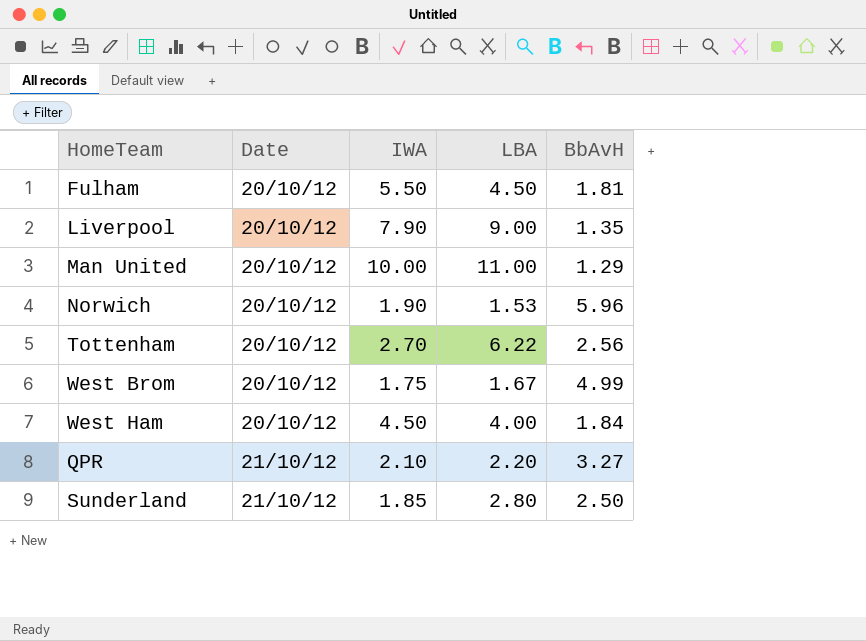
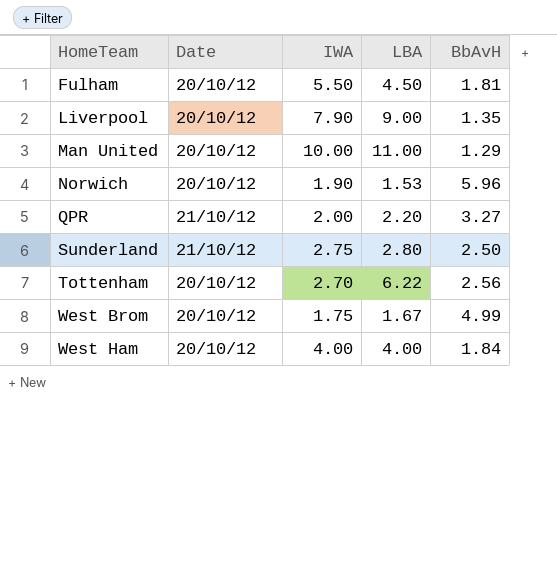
row order: Date ascending -> HomeTeam ascending
QPR | IWA: 2.10 -> 2.00
Sunderland | IWA: 1.85 -> 2.75
West Ham | IWA: 4.50 -> 4.00

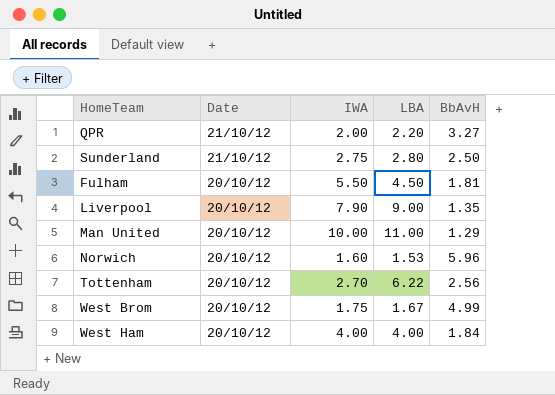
row order: HomeTeam ascending -> Date descending
Norwich | IWA: 1.90 -> 1.60

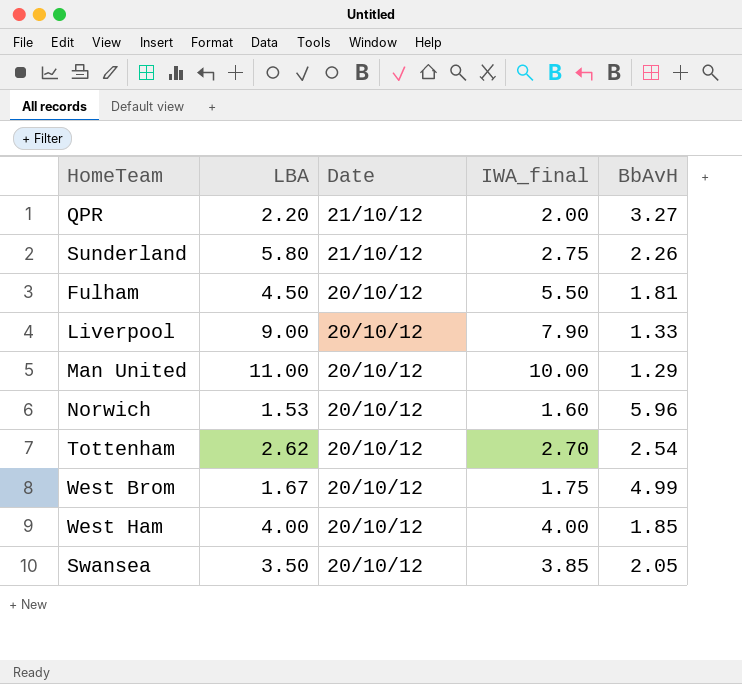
column LBA | position: 4 -> 2
column name: IWA -> IWA_final
Sunderland | LBA: 2.80 -> 5.80
Sunderland | BbAvH: 2.50 -> 2.26
Liverpool | BbAvH: 1.35 -> 1.33
Tottenham | LBA: 6.22 -> 2.62
Tottenham | BbAvH: 2.56 -> 2.54
West Ham | BbAvH: 1.84 -> 1.85
row Swansea: none -> 3.50 | 20/10/12 | 3.85 | 2.05

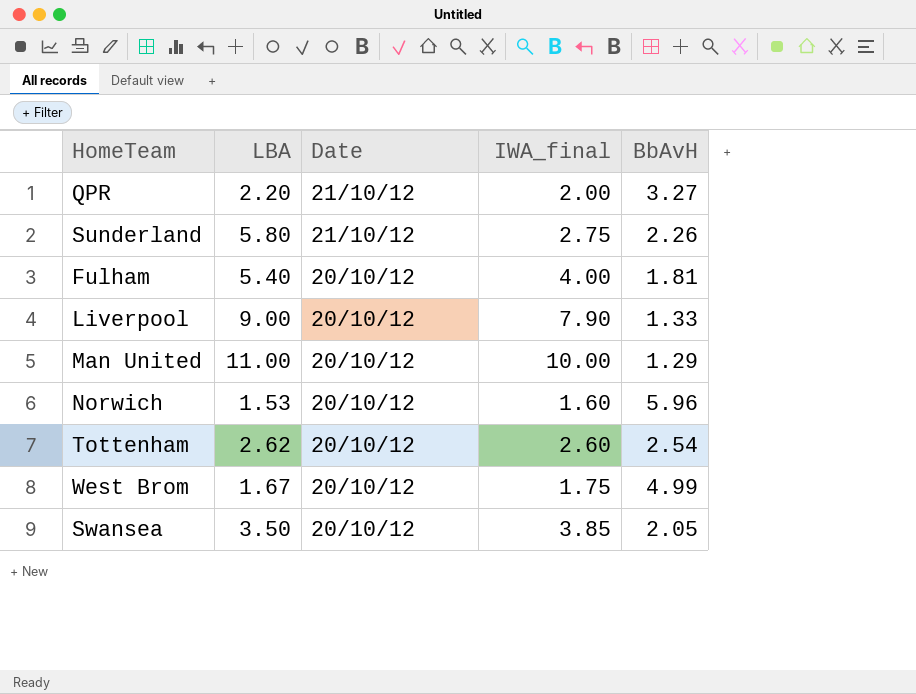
row West Ham: 4.00 | 20/10/12 | 4.00 | 1.85 -> none
Fulham | LBA: 4.50 -> 5.40
Fulham | IWA_final: 5.50 -> 4.00
Tottenham | IWA_final: 2.70 -> 2.60

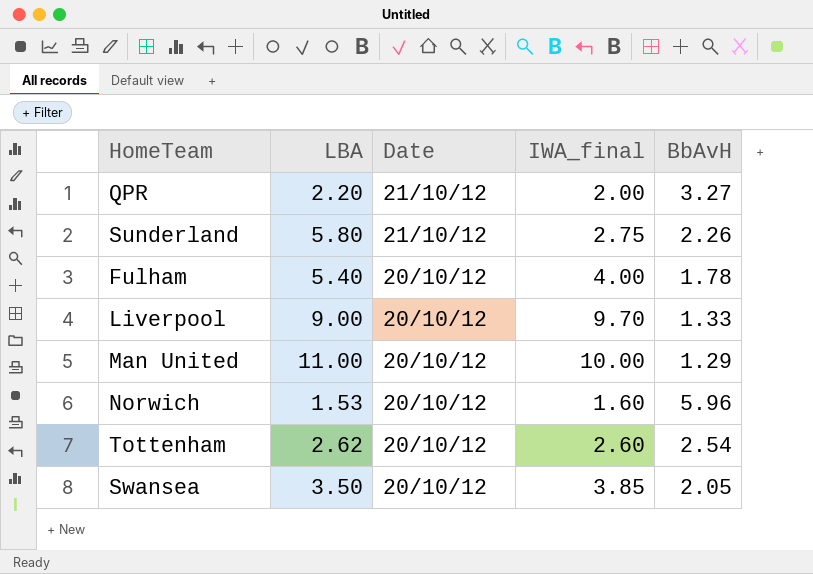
row West Brom: 1.67 | 20/10/12 | 1.75 | 4.99 -> none
Fulham | BbAvH: 1.81 -> 1.78
Liverpool | IWA_final: 7.90 -> 9.70

